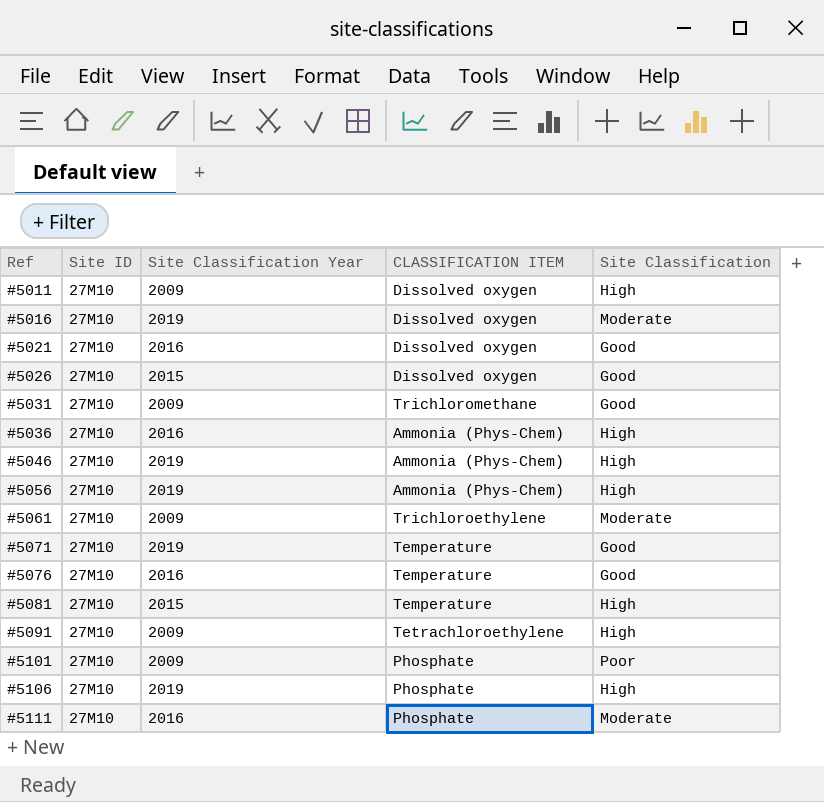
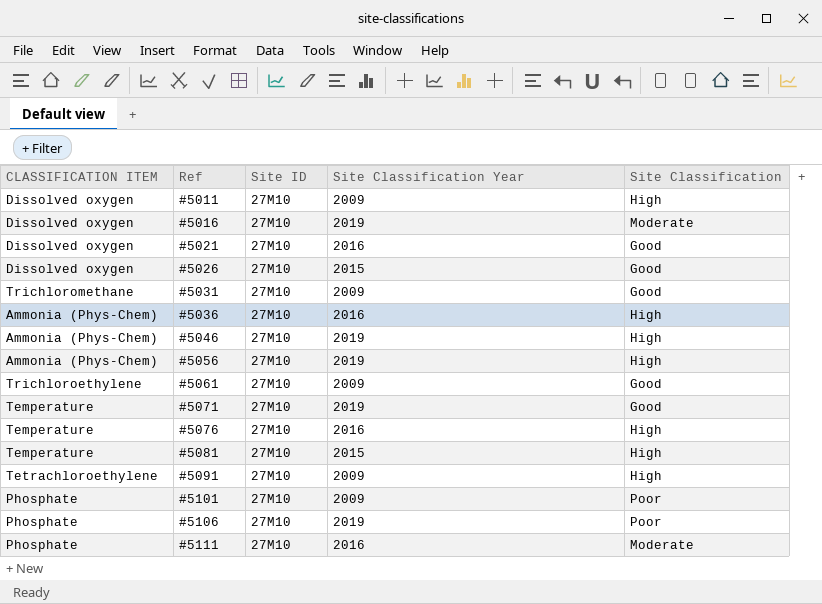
column CLASSIFICATION ITEM | position: 4 -> 1
#5061 | Site Classification: Moderate -> Good
#5076 | Site Classification: Good -> High
#5106 | Site Classification: High -> Poor

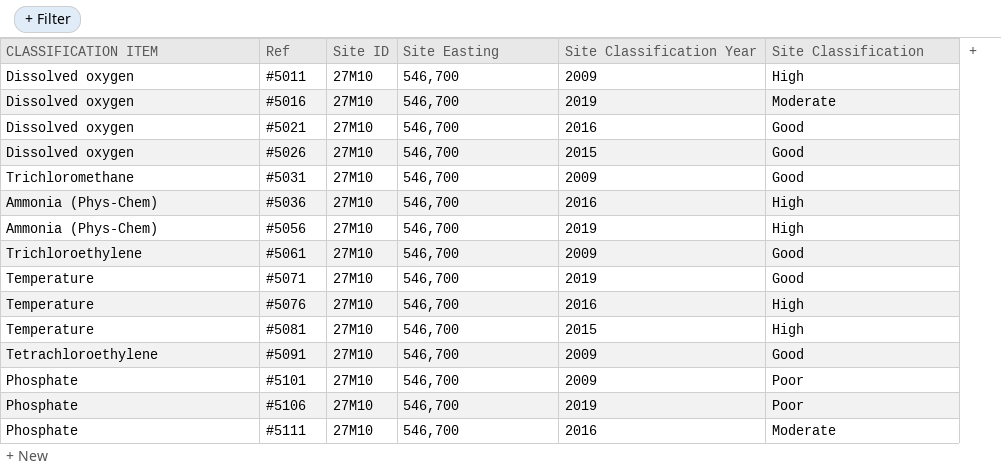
column Site Easting | position: none -> 4
row #5046: Ammonia (Phys-Chem) | 27M10 | 2019 | High -> none
#5091 | Site Classification: High -> Good

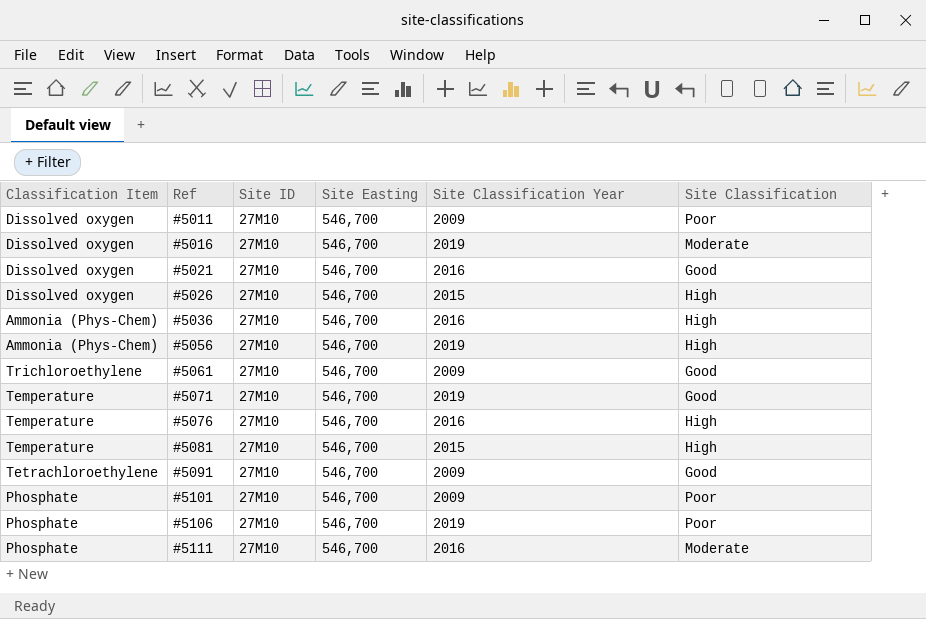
column name: CLASSIFICATION ITEM -> Classification Item
row #5031: Trichloromethane | 27M10 | 546,700 | 2009 | Good -> none
#5011 | Site Classification: High -> Poor
#5026 | Site Classification: Good -> High

